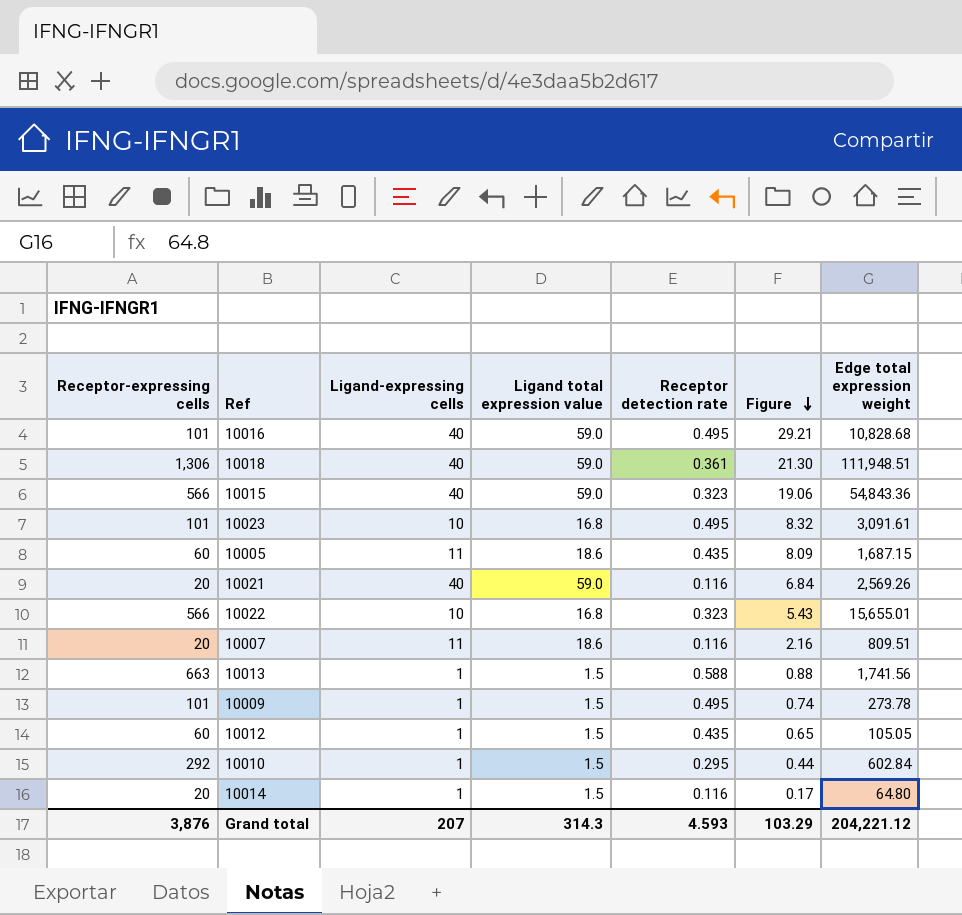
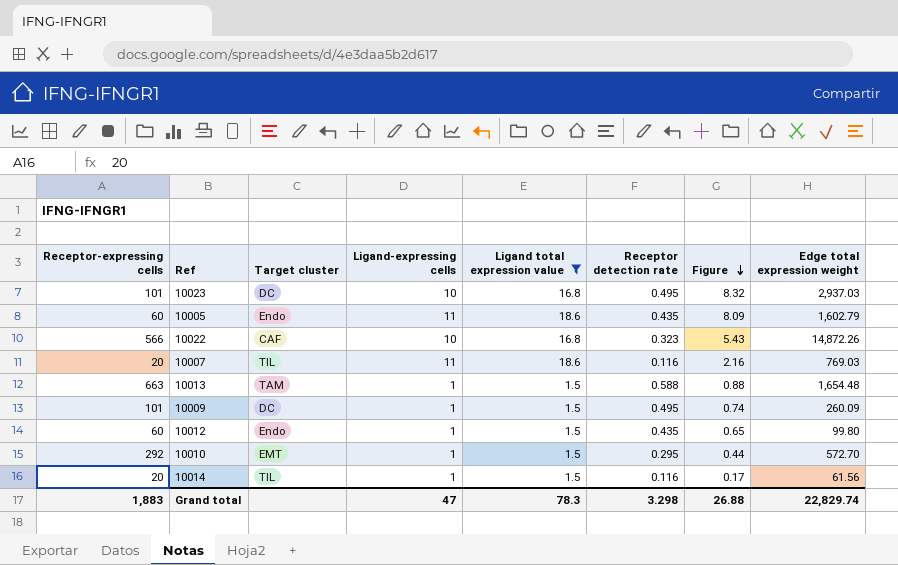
filter: none -> Ligand total expression value != 59.0
column Target cluster | position: none -> 3
10023 | Edge total expression weight: 3,091.61 -> 2,937.03
10005 | Edge total expression weight: 1,687.15 -> 1,602.79
10022 | Edge total expression weight: 15,655.01 -> 14,872.26
10007 | Edge total expression weight: 809.51 -> 769.03
10013 | Edge total expression weight: 1,741.56 -> 1,654.48
10009 | Edge total expression weight: 273.78 -> 260.09
10012 | Edge total expression weight: 105.05 -> 99.80
10010 | Edge total expression weight: 602.84 -> 572.70
10014 | Edge total expression weight: 64.80 -> 61.56
Grand total | Receptor-expressing cells: 3,876 -> 1,883
Grand total | Ligand-expressing cells: 207 -> 47
Grand total | Ligand total expression value: 314.3 -> 78.3
Grand total | Receptor detection rate: 4.593 -> 3.298
Grand total | Figure: 103.29 -> 26.88
Grand total | Edge total expression weight: 204,221.12 -> 22,829.74

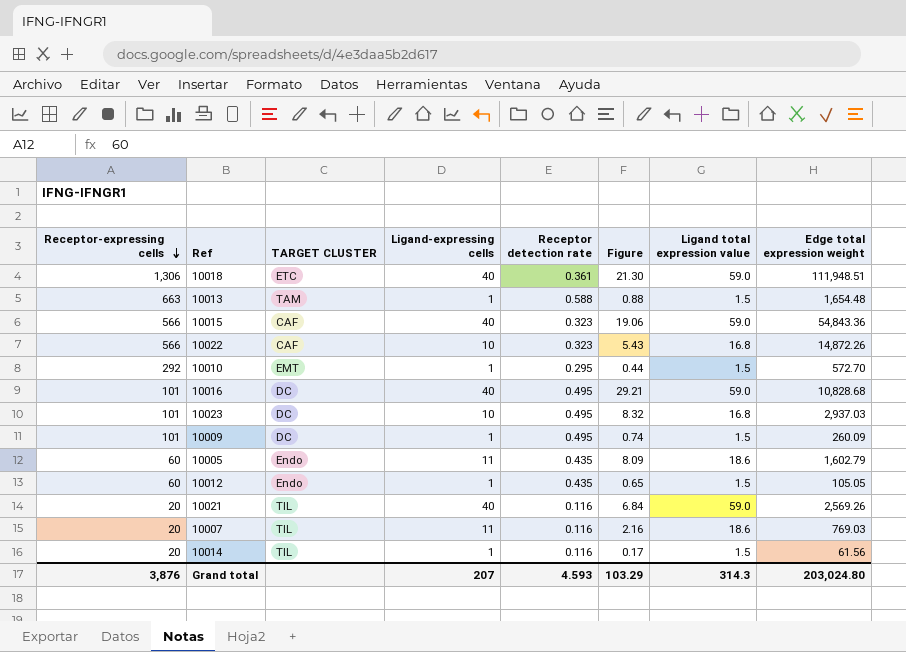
filter: Ligand total expression value != 59.0 -> none
row order: Figure descending -> Receptor-expressing cells descending
column name: Target cluster -> TARGET CLUSTER
column Ligand total expression value | position: 5 -> 7
10012 | Edge total expression weight: 99.80 -> 105.05
Grand total | Receptor-expressing cells: 1,883 -> 3,876
Grand total | Ligand-expressing cells: 47 -> 207
Grand total | Receptor detection rate: 3.298 -> 4.593
Grand total | Figure: 26.88 -> 103.29
Grand total | Ligand total expression value: 78.3 -> 314.3
Grand total | Edge total expression weight: 22,829.74 -> 203,024.80

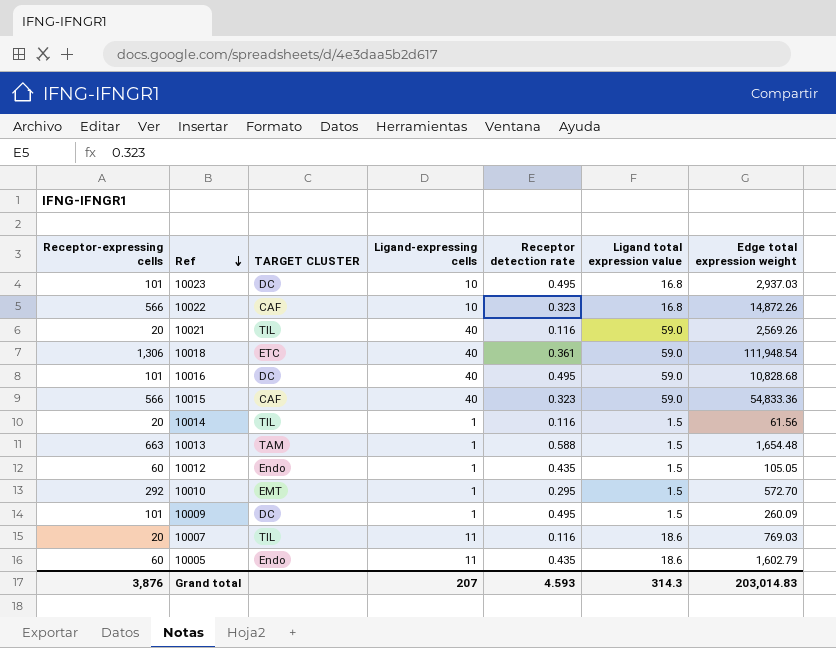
row order: Receptor-expressing cells descending -> Ref descending
column Figure | formula: [Receptor detection rate] * [Ligand total expression value] -> none
10018 | Edge total expression weight: 111,948.51 -> 111,948.54
10015 | Edge total expression weight: 54,843.36 -> 54,833.36
Grand total | Edge total expression weight: 203,024.80 -> 203,014.83

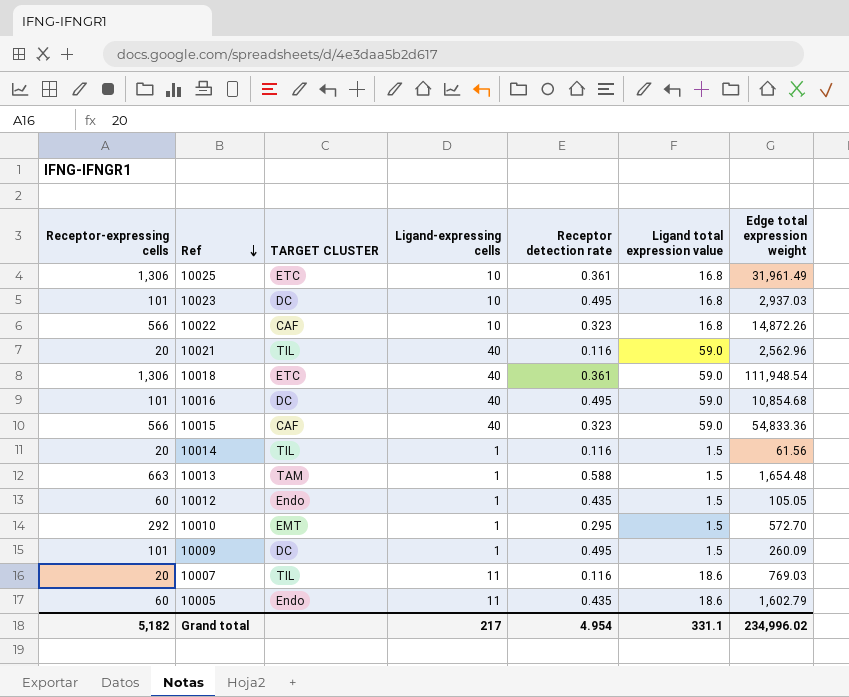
row 10025: none -> 1,306 | ETC | 10 | 0.361 | 16.8 | 31,961.49
10021 | Edge total expression weight: 2,569.26 -> 2,562.96
10016 | Edge total expression weight: 10,828.68 -> 10,854.68
Grand total | Receptor-expressing cells: 3,876 -> 5,182
Grand total | Ligand-expressing cells: 207 -> 217
Grand total | Receptor detection rate: 4.593 -> 4.954
Grand total | Ligand total expression value: 314.3 -> 331.1
Grand total | Edge total expression weight: 203,014.83 -> 234,996.02

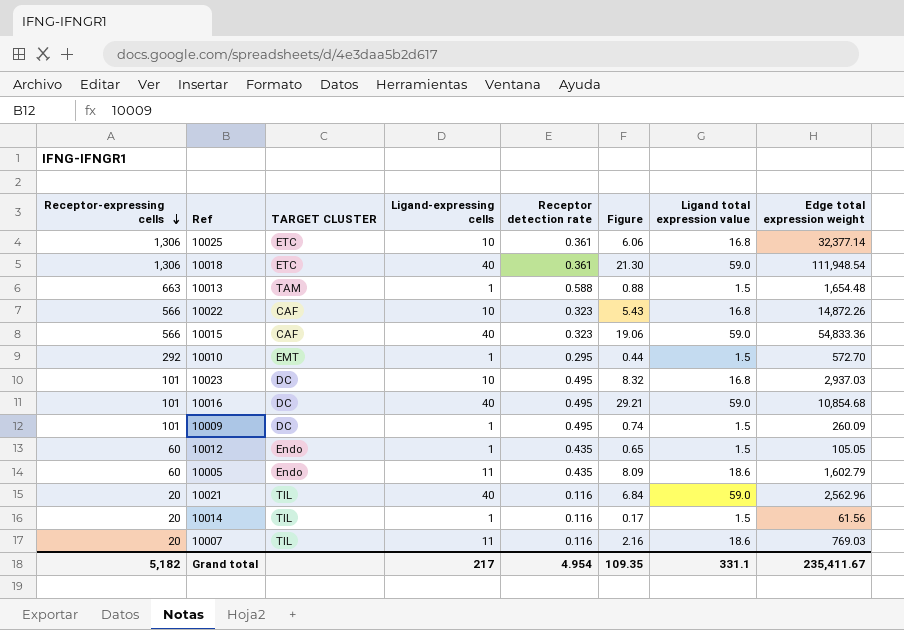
row order: Ref descending -> Receptor-expressing cells descending
column Figure | formula: none -> [Receptor detection rate] * [Ligand total expression value]
10025 | Edge total expression weight: 31,961.49 -> 32,377.14
Grand total | Edge total expression weight: 234,996.02 -> 235,411.67

